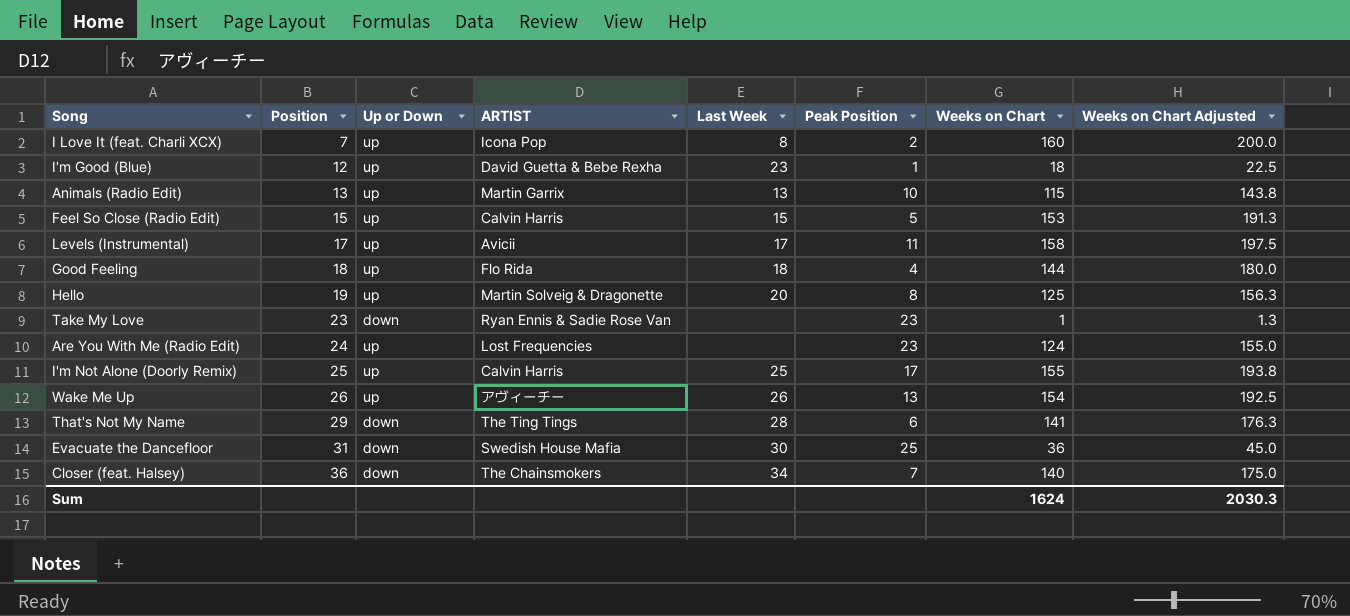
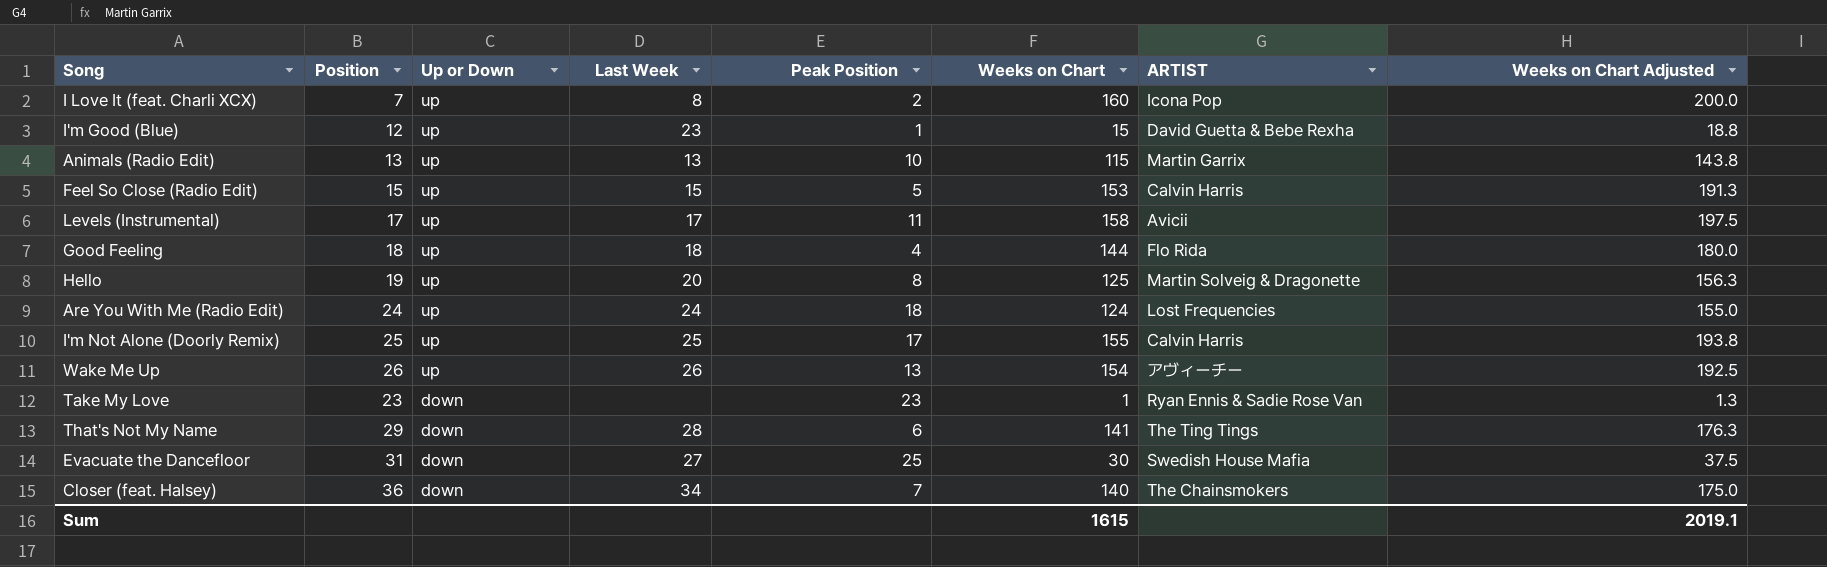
row order: Position ascending -> Up or Down descending
column ARTIST | position: 4 -> 7
I'm Good (Blue) | Weeks on Chart: 18 -> 15
I'm Good (Blue) | Weeks on Chart Adjusted: 22.5 -> 18.8
Are You With Me (Radio Edit) | Last Week: none -> 24
Are You With Me (Radio Edit) | Peak Position: 23 -> 18
Evacuate the Dancefloor | Last Week: 30 -> 27
Evacuate the Dancefloor | Weeks on Chart: 36 -> 30
Evacuate the Dancefloor | Weeks on Chart Adjusted: 45.0 -> 37.5
Sum | Weeks on Chart: 1624 -> 1615
Sum | Weeks on Chart Adjusted: 2030.3 -> 2019.1

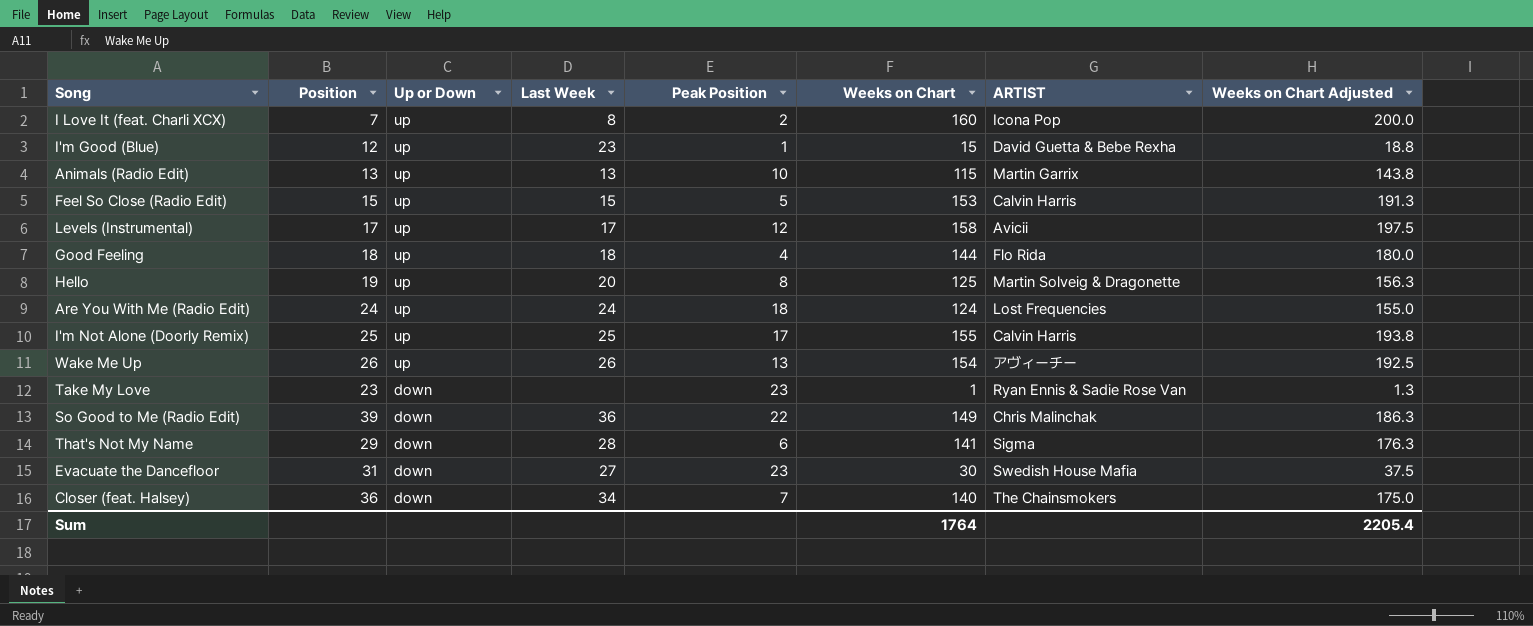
Levels (Instrumental) | Peak Position: 11 -> 12
row So Good to Me (Radio Edit): none -> 39 | down | 36 | 22 | 149 | Chris Malinchak | 186.3
That's Not My Name | ARTIST: The Ting Tings -> Sigma
Evacuate the Dancefloor | Peak Position: 25 -> 23
Sum | Weeks on Chart: 1615 -> 1764
Sum | Weeks on Chart Adjusted: 2019.1 -> 2205.4

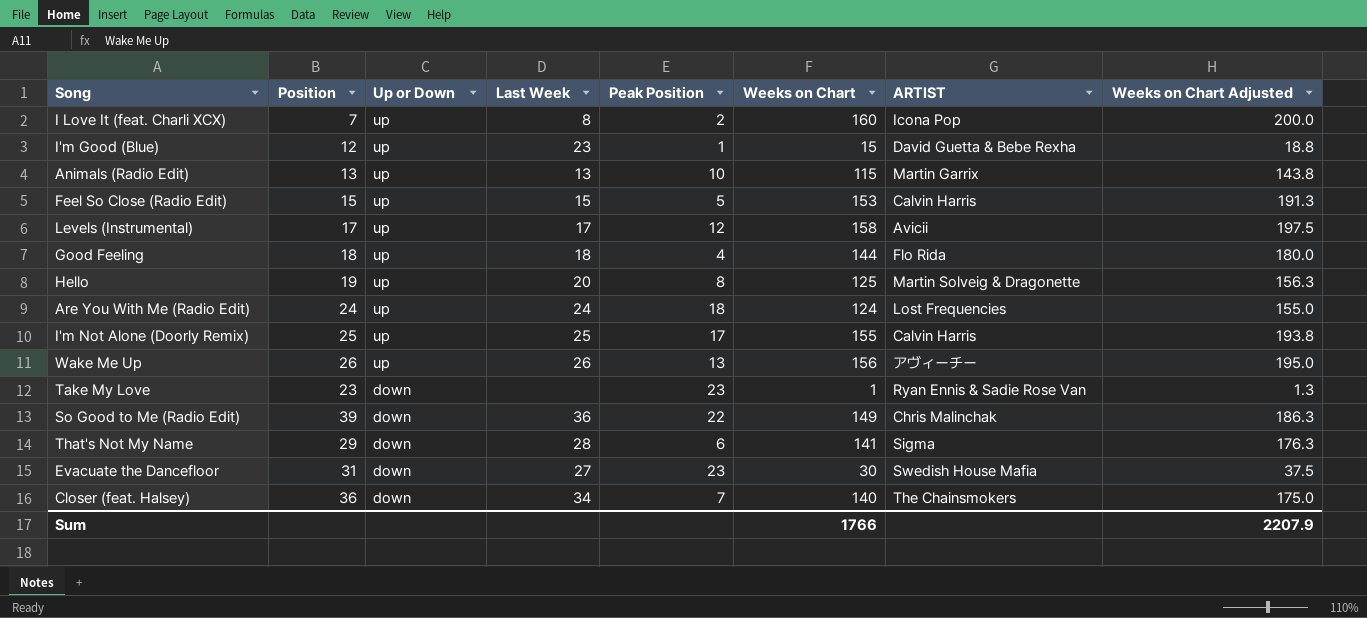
Wake Me Up | Weeks on Chart: 154 -> 156
Wake Me Up | Weeks on Chart Adjusted: 192.5 -> 195.0
Sum | Weeks on Chart: 1764 -> 1766
Sum | Weeks on Chart Adjusted: 2205.4 -> 2207.9

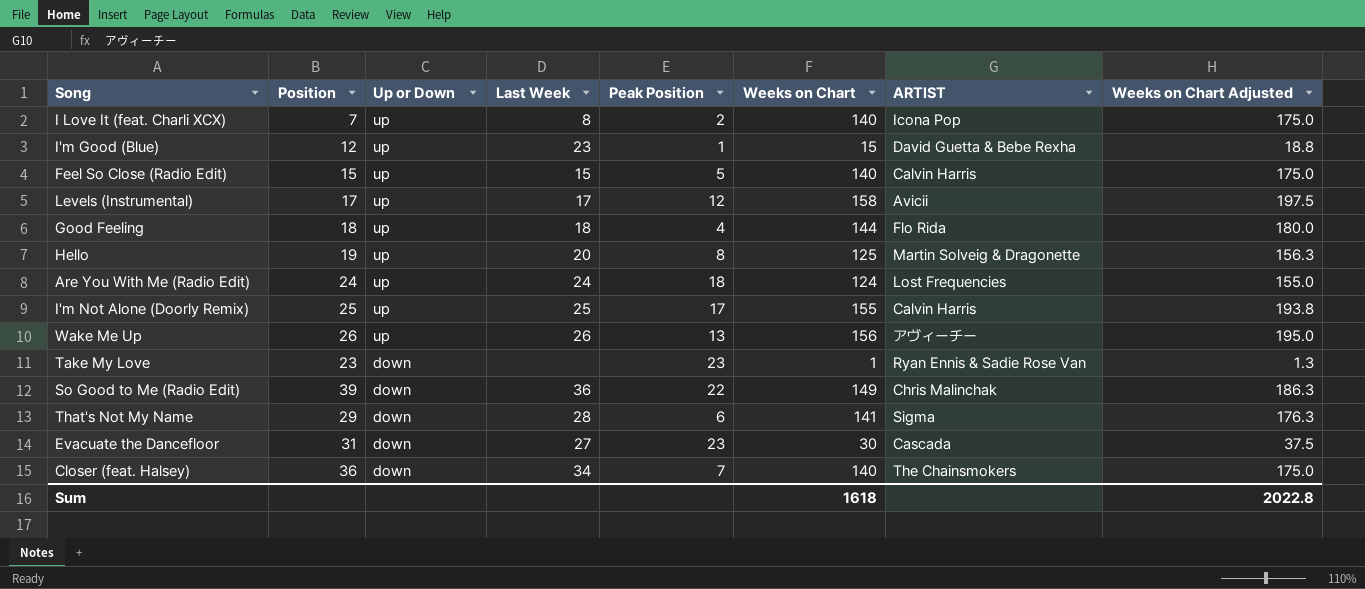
row Animals (Radio Edit): 13 | up | 13 | 10 | 115 | Martin Garrix | 143.8 -> none
I Love It (feat. Charli XCX) | Weeks on Chart: 160 -> 140
I Love It (feat. Charli XCX) | Weeks on Chart Adjusted: 200.0 -> 175.0
Feel So Close (Radio Edit) | Weeks on Chart: 153 -> 140
Feel So Close (Radio Edit) | Weeks on Chart Adjusted: 191.3 -> 175.0
Evacuate the Dancefloor | ARTIST: Swedish House Mafia -> Cascada
Sum | Weeks on Chart: 1766 -> 1618
Sum | Weeks on Chart Adjusted: 2207.9 -> 2022.8

